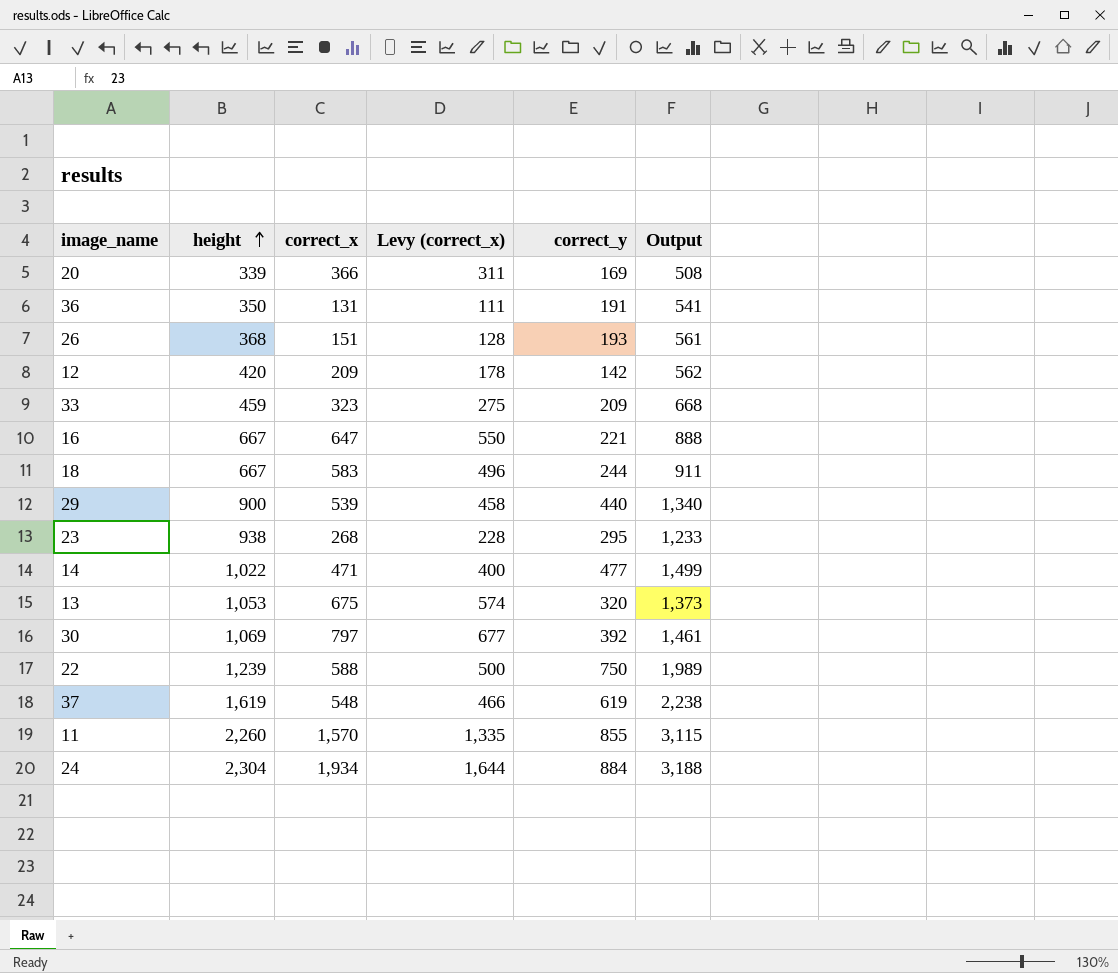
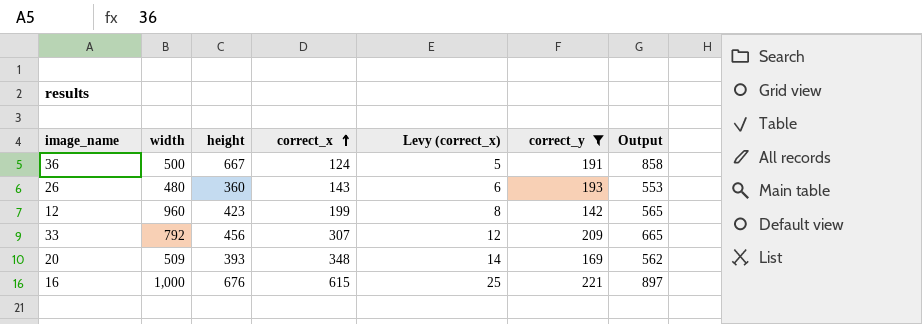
filter: none -> correct_y <= 221
row order: height ascending -> correct_x ascending
column width | position: none -> 2
column Levy (correct_x) | formula: [correct_x] * 0.85 -> [correct_x] * 0.04
36 | height: 350 -> 667
36 | correct_x: 131 -> 124
36 | Output: 541 -> 858
26 | height: 368 -> 360
26 | correct_x: 151 -> 143
26 | Output: 561 -> 553
12 | height: 420 -> 423
12 | correct_x: 209 -> 199
12 | Output: 562 -> 565
33 | height: 459 -> 456
33 | correct_x: 323 -> 307
33 | Output: 668 -> 665
20 | height: 339 -> 393
20 | correct_x: 366 -> 348
20 | Output: 508 -> 562
16 | height: 667 -> 676
16 | correct_x: 647 -> 615
16 | Output: 888 -> 897

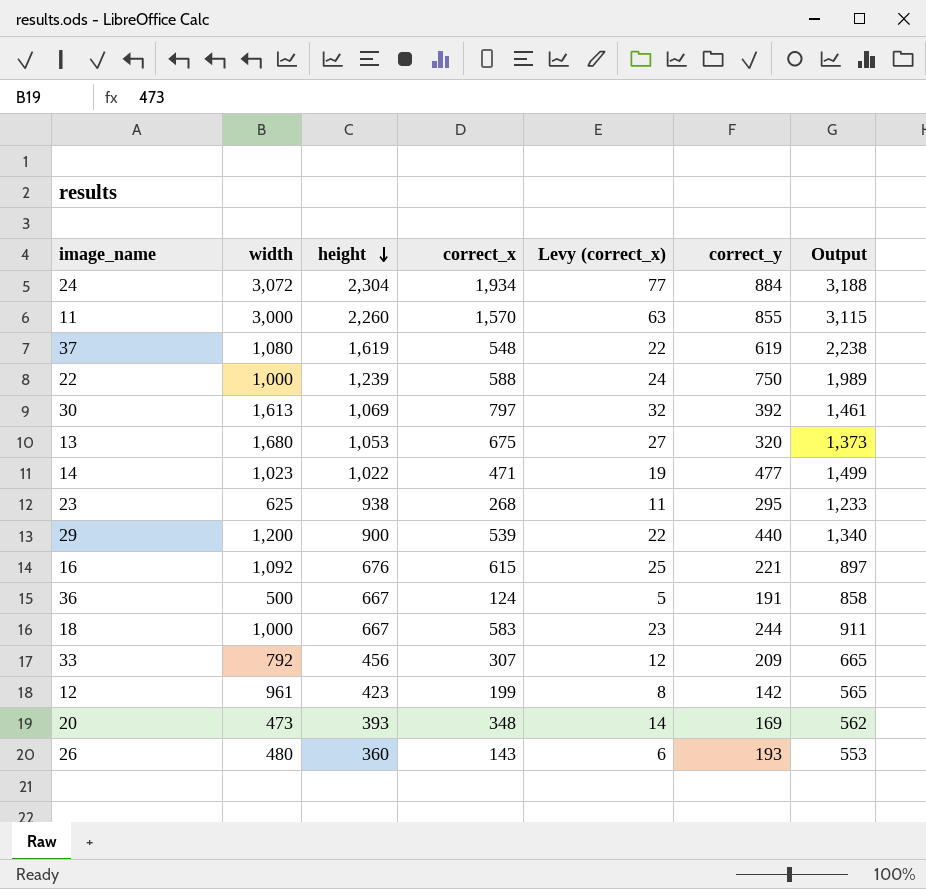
filter: correct_y <= 221 -> none
row order: correct_x ascending -> height descending
16 | width: 1,000 -> 1,092
12 | width: 960 -> 961
20 | width: 509 -> 473

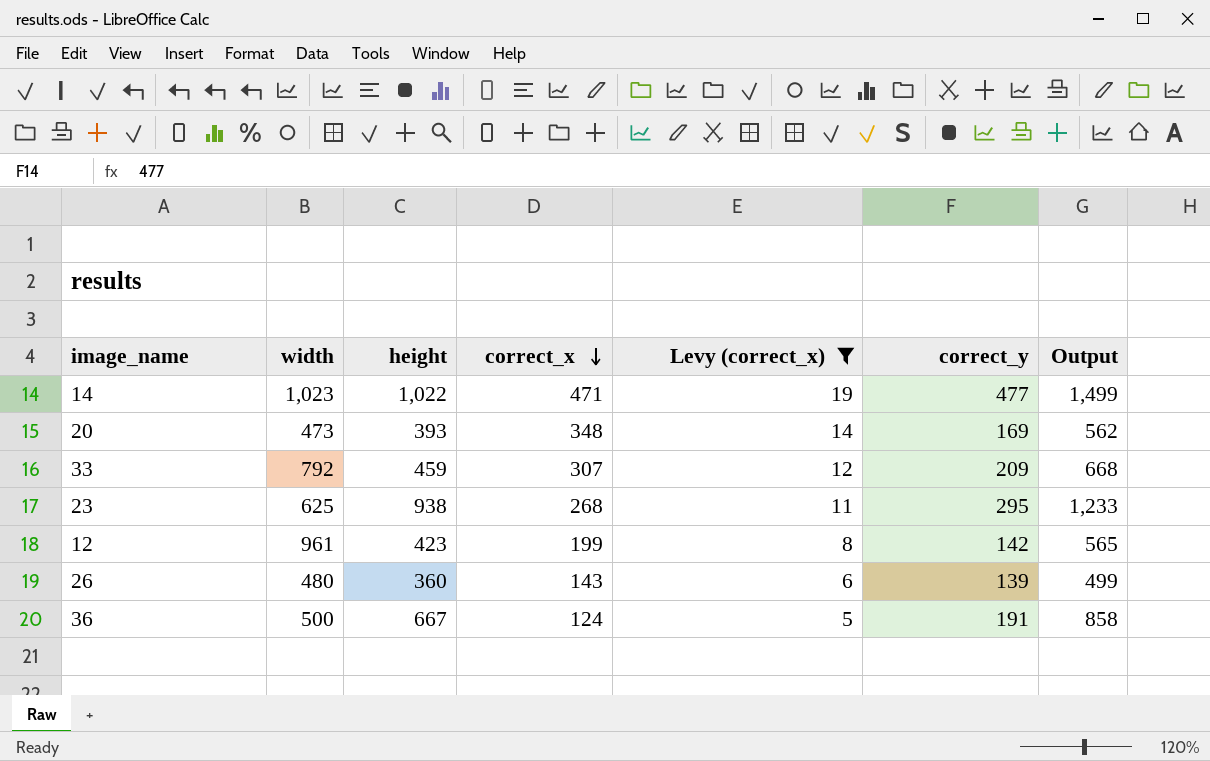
filter: none -> Levy (correct_x) <= 19
row order: height descending -> correct_x descending
33 | height: 456 -> 459
33 | Output: 665 -> 668
26 | correct_y: 193 -> 139
26 | Output: 553 -> 499

